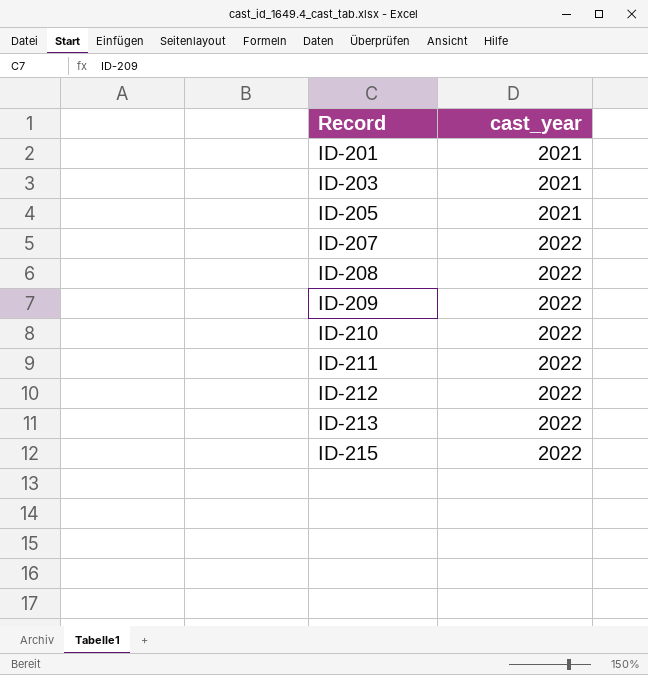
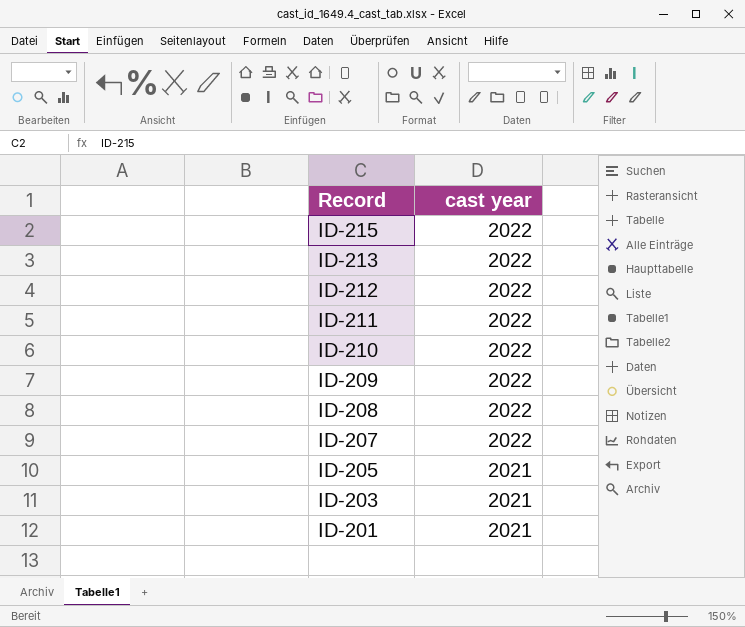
row order: Record ascending -> Record descending
column name: cast_year -> cast year

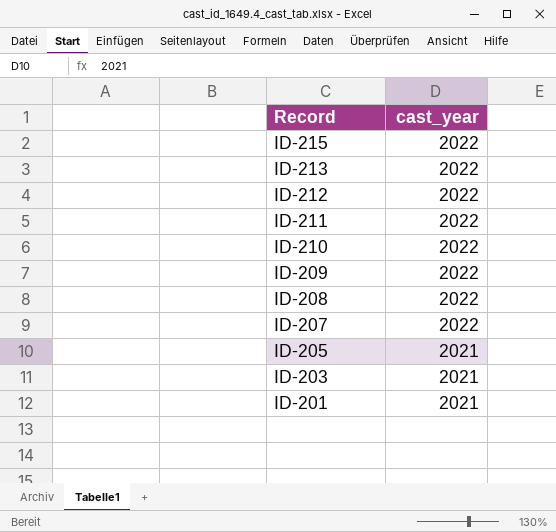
column name: cast year -> cast_year

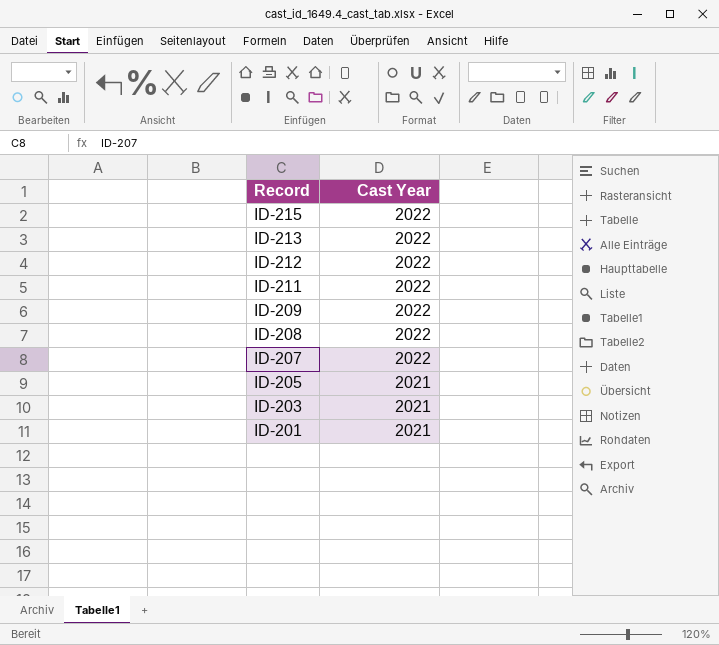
column name: cast_year -> Cast Year
row ID-210: 2022 -> none

